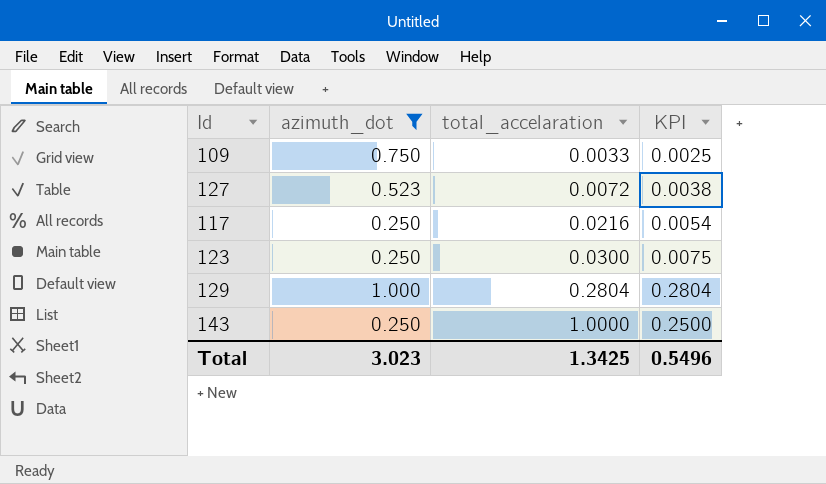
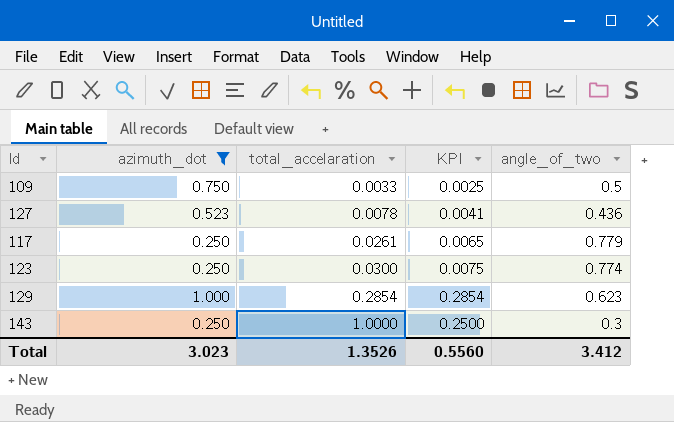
column angle_of_two | position: none -> 5
127 | total_accelaration: 0.0072 -> 0.0078
127 | KPI: 0.0038 -> 0.0041
117 | total_accelaration: 0.0216 -> 0.0261
117 | KPI: 0.0054 -> 0.0065
129 | total_accelaration: 0.2804 -> 0.2854
129 | KPI: 0.2804 -> 0.2854
Total | total_accelaration: 1.3425 -> 1.3526
Total | KPI: 0.5496 -> 0.5560

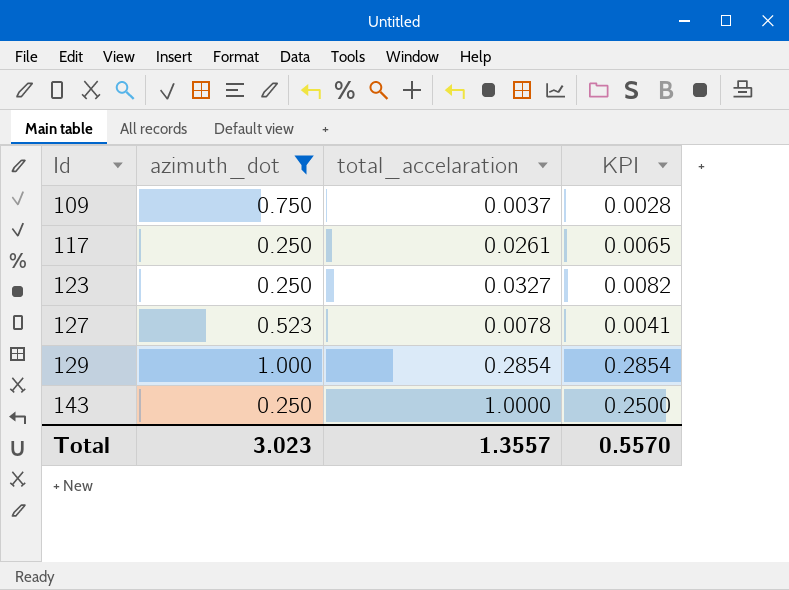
row order: total_accelaration ascending -> Id ascending
column angle_of_two | position: 5 -> none
109 | total_accelaration: 0.0033 -> 0.0037
109 | KPI: 0.0025 -> 0.0028
123 | total_accelaration: 0.0300 -> 0.0327
123 | KPI: 0.0075 -> 0.0082
Total | total_accelaration: 1.3526 -> 1.3557
Total | KPI: 0.5560 -> 0.5570

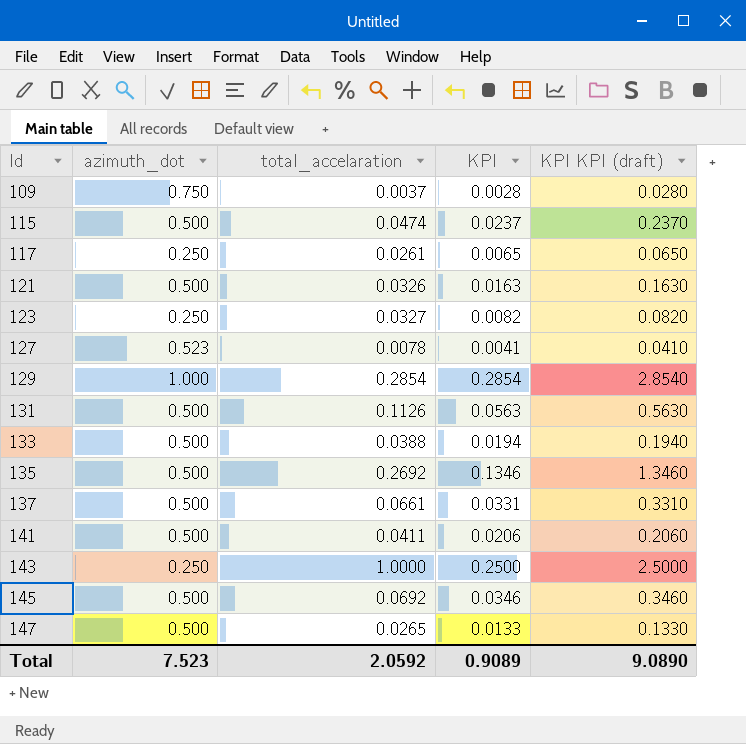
filter: azimuth_dot != 0.500 -> none
column KPI KPI (draft) | formula: none -> [KPI] * 10
Total | azimuth_dot: 3.023 -> 7.523
Total | total_accelaration: 1.3557 -> 2.0592
Total | KPI: 0.5570 -> 0.9089

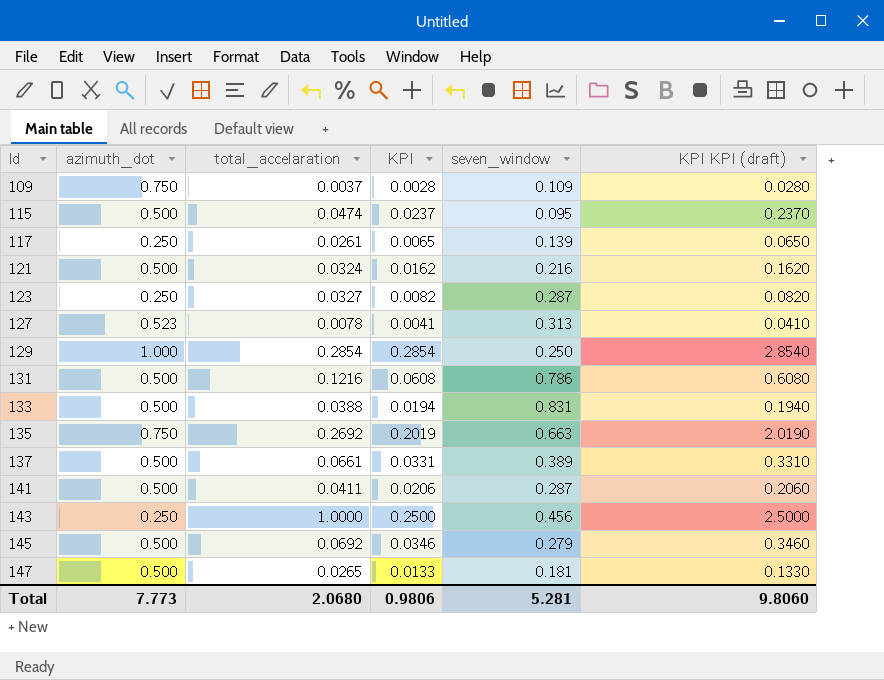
column seven_window | position: none -> 5
121 | total_accelaration: 0.0326 -> 0.0324
121 | KPI: 0.0163 -> 0.0162
121 | KPI KPI (draft): 0.1630 -> 0.1620
131 | total_accelaration: 0.1126 -> 0.1216
131 | KPI: 0.0563 -> 0.0608
131 | KPI KPI (draft): 0.5630 -> 0.6080
135 | azimuth_dot: 0.500 -> 0.750
135 | KPI: 0.1346 -> 0.2019
135 | KPI KPI (draft): 1.3460 -> 2.0190
Total | azimuth_dot: 7.523 -> 7.773
Total | total_accelaration: 2.0592 -> 2.0680
Total | KPI: 0.9089 -> 0.9806
Total | KPI KPI (draft): 9.0890 -> 9.8060

